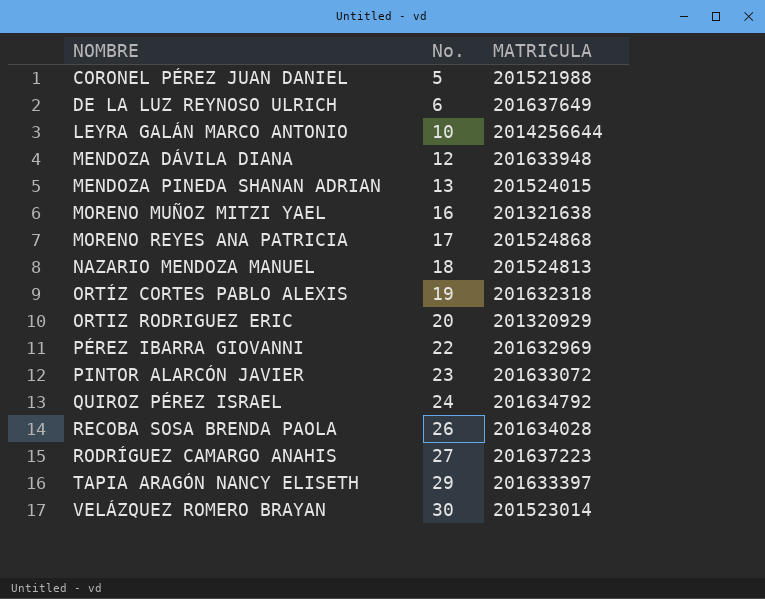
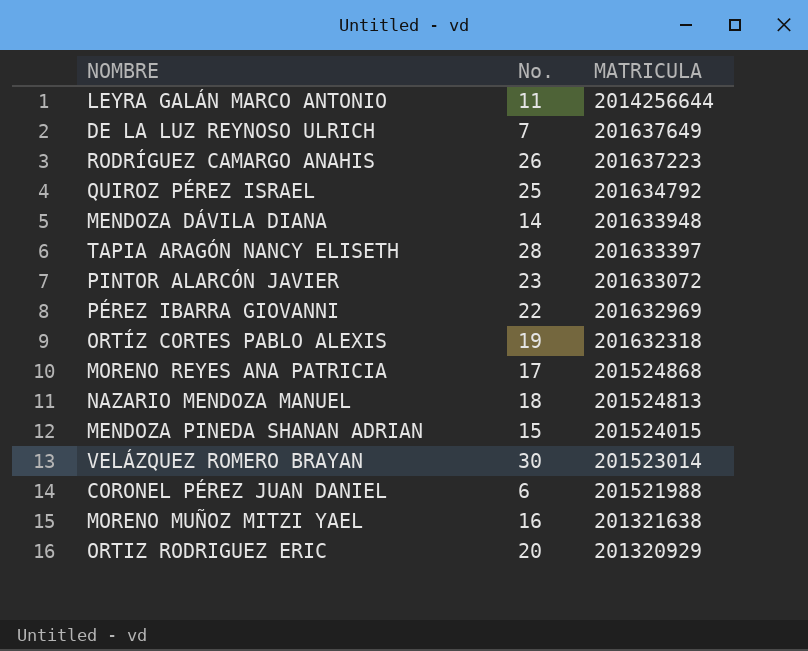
row order: NOMBRE ascending -> MATRICULA descending
row RECOBA SOSA BRENDA PAOLA: 26 | 201634028 -> none
LEYRA GALÁN MARCO ANTONIO | No.: 10 -> 11
DE LA LUZ REYNOSO ULRICH | No.: 6 -> 7
RODRÍGUEZ CAMARGO ANAHIS | No.: 27 -> 26
QUIROZ PÉREZ ISRAEL | No.: 24 -> 25
MENDOZA DÁVILA DIANA | No.: 12 -> 14
TAPIA ARAGÓN NANCY ELISETH | No.: 29 -> 28
MENDOZA PINEDA SHANAN ADRIAN | No.: 13 -> 15
CORONEL PÉREZ JUAN DANIEL | No.: 5 -> 6

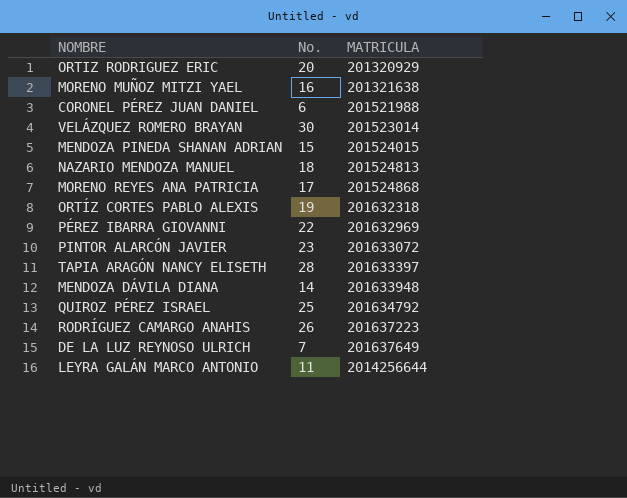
row order: MATRICULA descending -> MATRICULA ascending

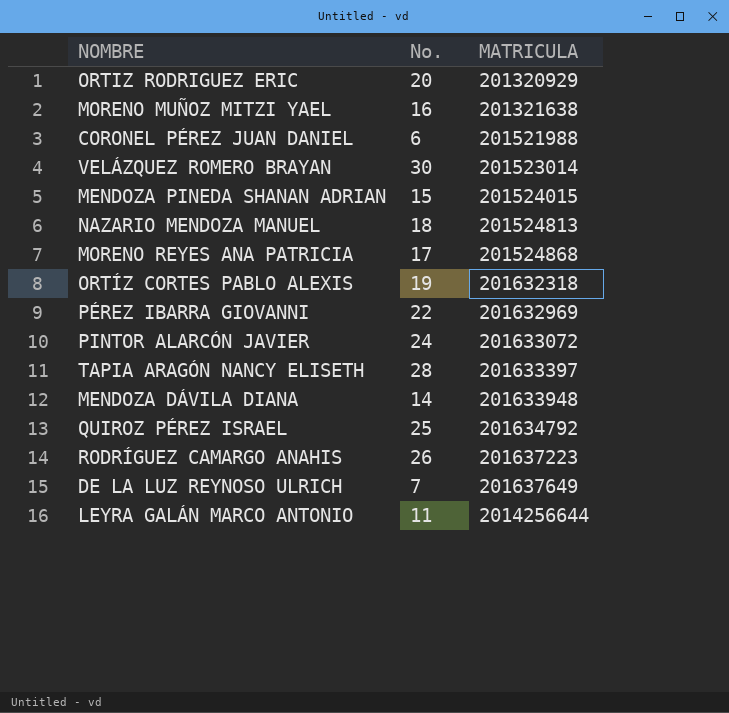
PINTOR ALARCÓN JAVIER | No.: 23 -> 24

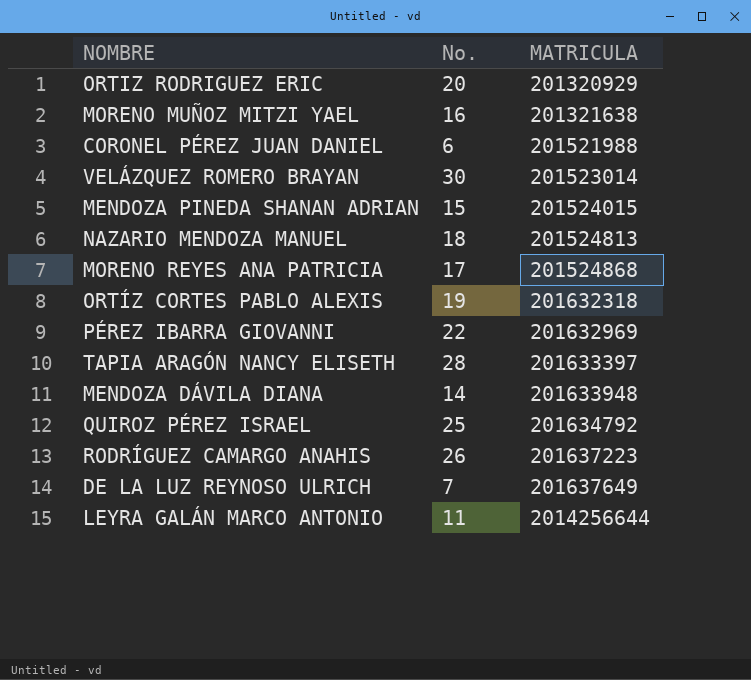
row PINTOR ALARCÓN JAVIER: 24 | 201633072 -> none

